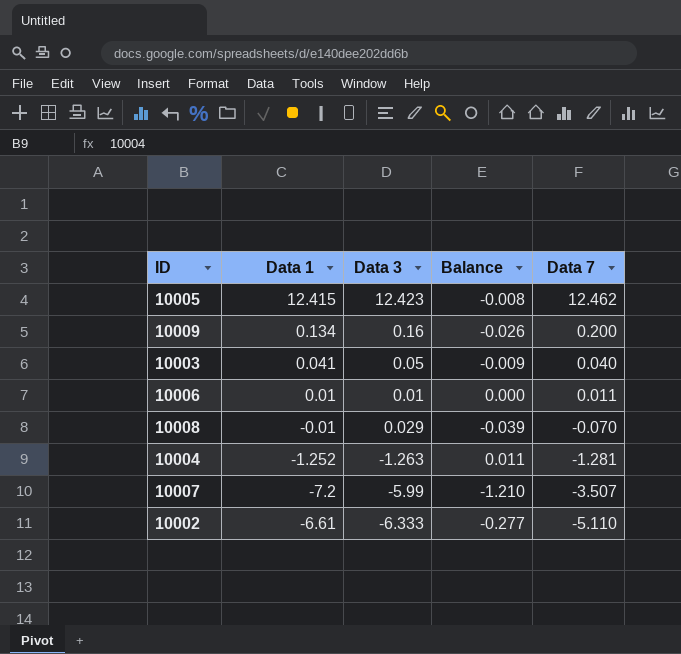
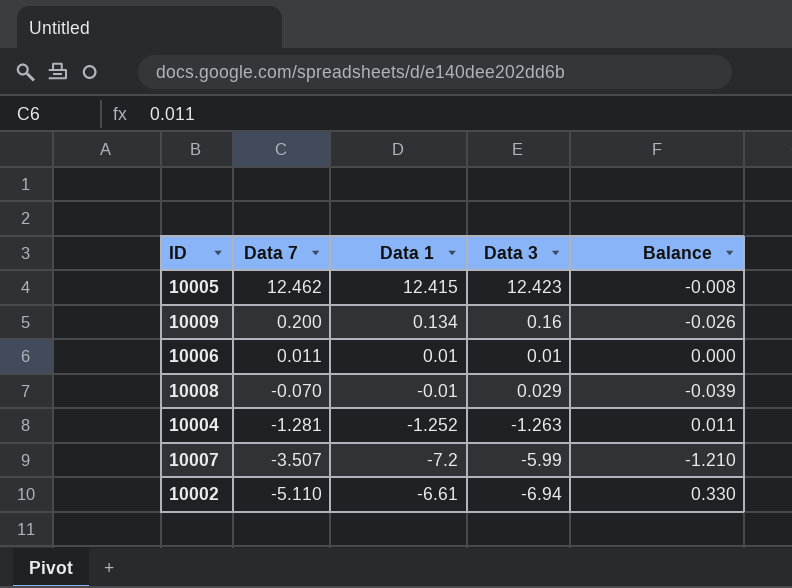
column Data 7 | position: 5 -> 2
row 10003: 0.041 | 0.05 | -0.009 | 0.040 -> none
10002 | Data 3: -6.333 -> -6.94
10002 | Balance: -0.277 -> 0.330

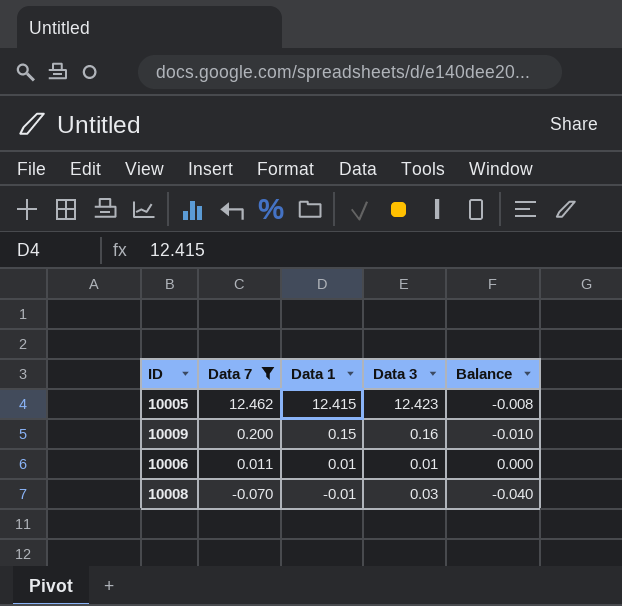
filter: none -> Data 7 >= -0.070
10009 | Data 1: 0.134 -> 0.15
10009 | Balance: -0.026 -> -0.010
10008 | Data 3: 0.029 -> 0.03
10008 | Balance: -0.039 -> -0.040

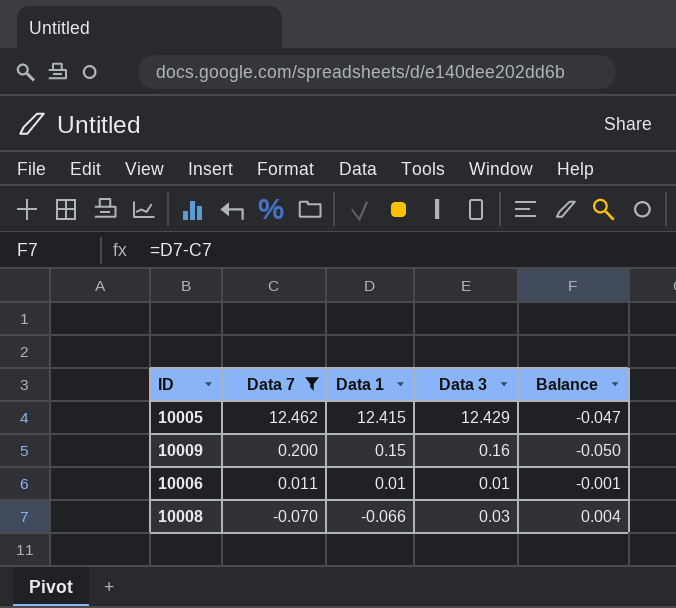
column Balance | formula: [Data 1] - [Data 3] -> [Data 1] - [Data 7]
10005 | Data 3: 12.423 -> 12.429
10008 | Data 1: -0.01 -> -0.066

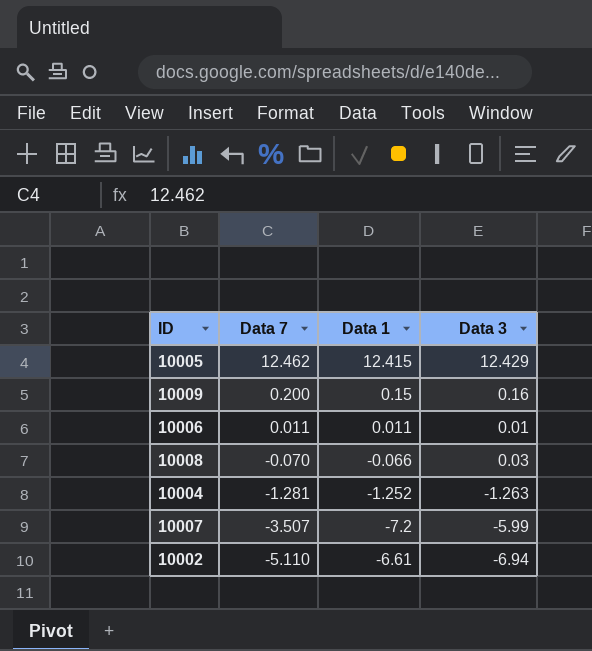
filter: Data 7 >= -0.070 -> none
column Balance | formula: [Data 1] - [Data 7] -> none
10006 | Data 1: 0.01 -> 0.011

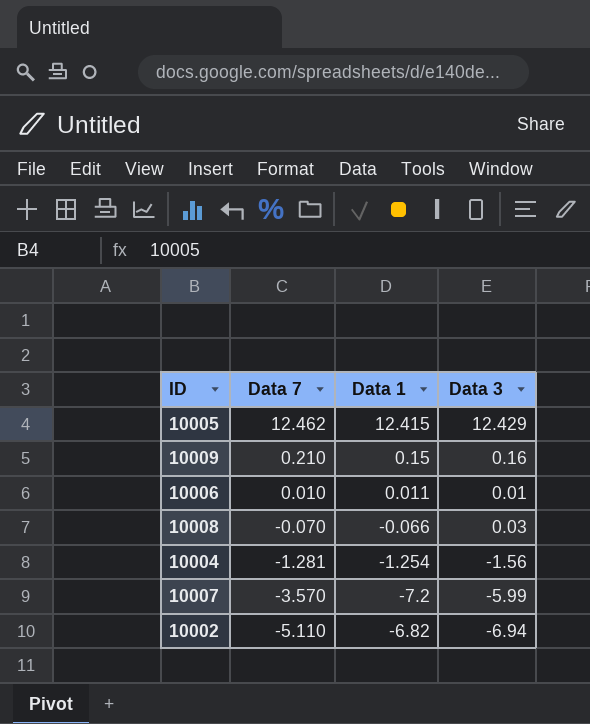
10009 | Data 7: 0.200 -> 0.210
10006 | Data 7: 0.011 -> 0.010
10004 | Data 1: -1.252 -> -1.254
10004 | Data 3: -1.263 -> -1.56
10007 | Data 7: -3.507 -> -3.570
10002 | Data 1: -6.61 -> -6.82

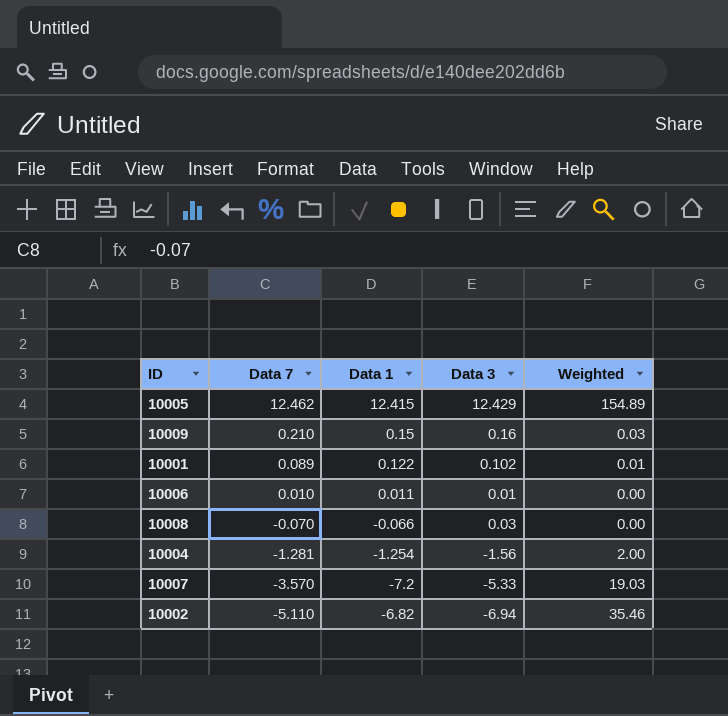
column Weighted | formula: none -> [Data 7] * [Data 3]
row 10001: none -> 0.089 | 0.122 | 0.102 | 0.01
10007 | Data 3: -5.99 -> -5.33

